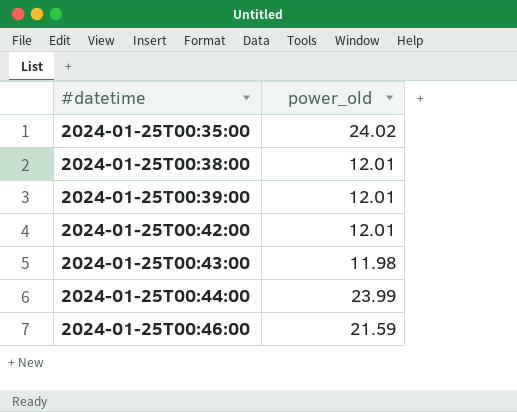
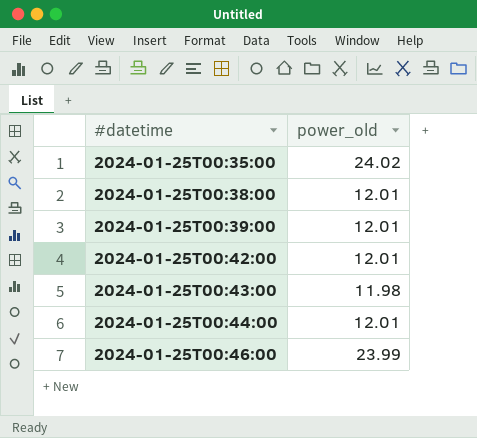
2024-01-25T00:44:00 | power_old: 23.99 -> 12.01
2024-01-25T00:46:00 | power_old: 21.59 -> 23.99

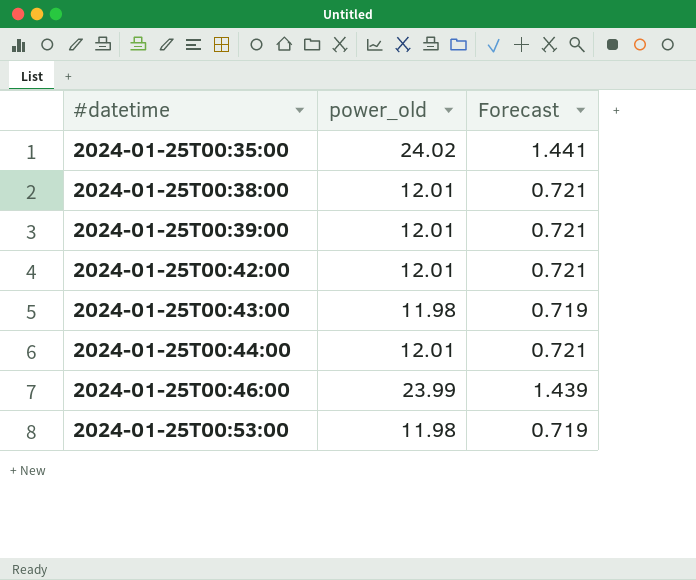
column Forecast | formula: none -> [power_old] * 0.06
row 2024-01-25T00:53:00: none -> 11.98 | 0.719

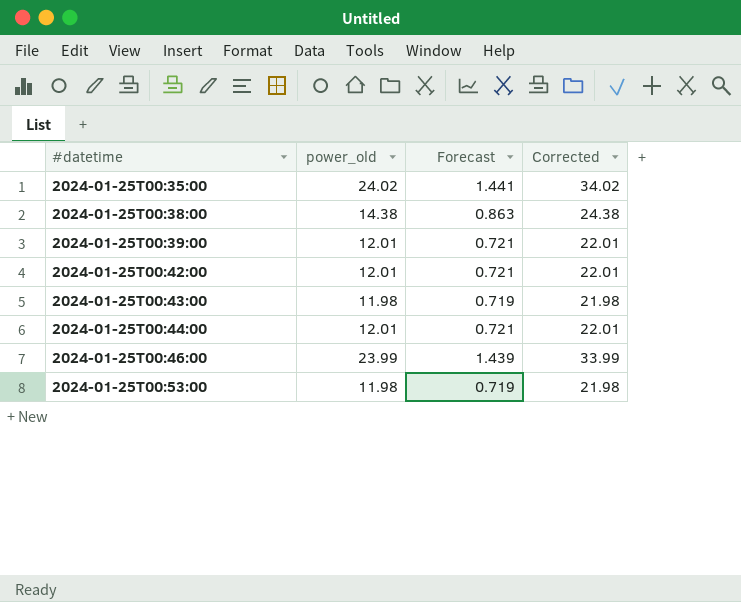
column Corrected | formula: none -> [power_old] + 10
2024-01-25T00:38:00 | power_old: 12.01 -> 14.38
2024-01-25T00:38:00 | Forecast: 0.721 -> 0.863

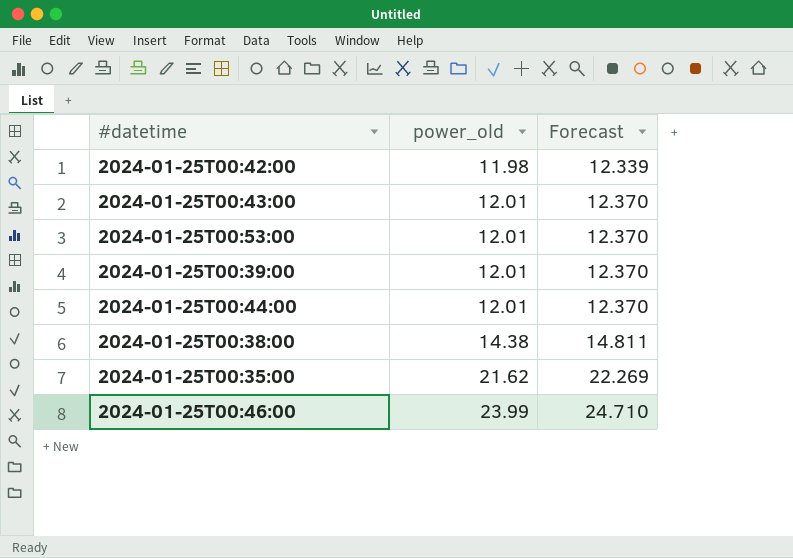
row order: #datetime ascending -> power_old ascending
column Corrected | formula: [power_old] + 10 -> none
column Forecast | formula: [power_old] * 0.06 -> [power_old] * 1.03
2024-01-25T00:42:00 | power_old: 12.01 -> 11.98
2024-01-25T00:43:00 | power_old: 11.98 -> 12.01
2024-01-25T00:53:00 | power_old: 11.98 -> 12.01
2024-01-25T00:35:00 | power_old: 24.02 -> 21.62

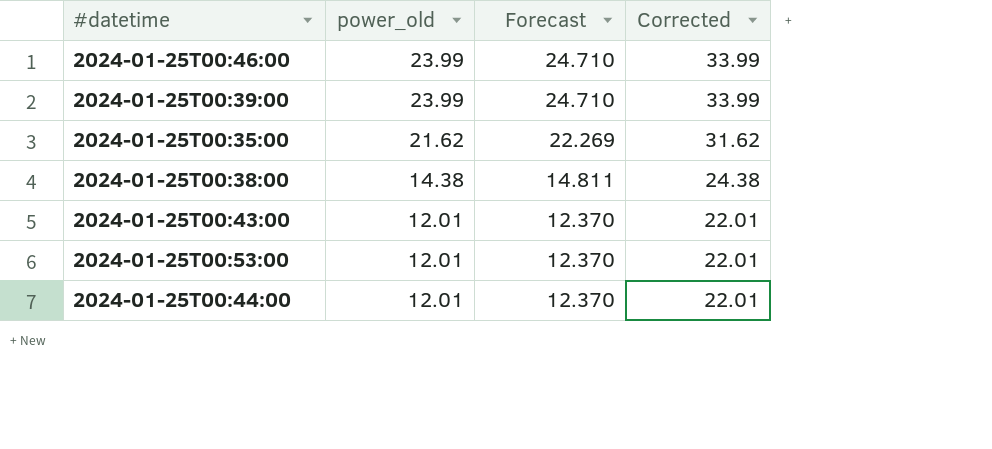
row order: power_old ascending -> power_old descending
column Corrected | formula: none -> [power_old] + 10
row 2024-01-25T00:42:00: 11.98 | 12.339 -> none
2024-01-25T00:39:00 | power_old: 12.01 -> 23.99
2024-01-25T00:39:00 | Forecast: 12.370 -> 24.710

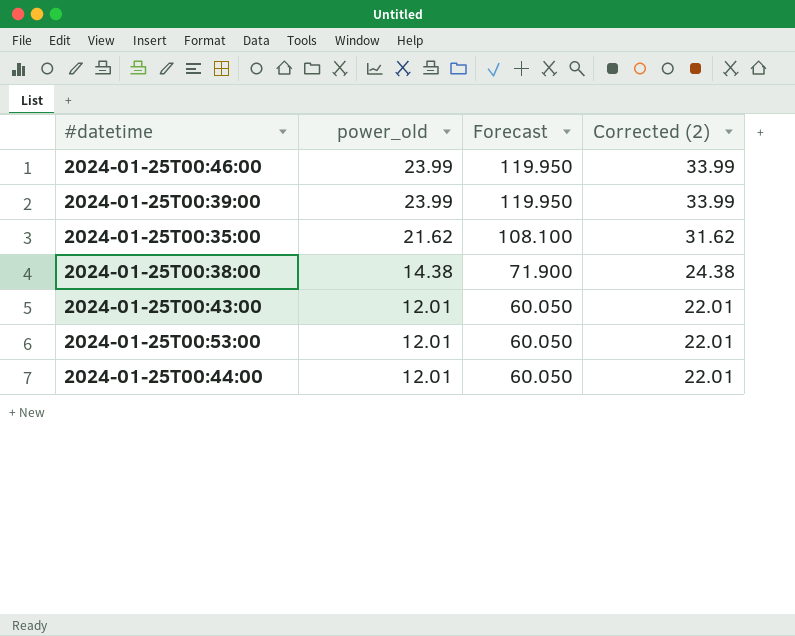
column Forecast | formula: [power_old] * 1.03 -> [power_old] * 5
column name: Corrected -> Corrected (2)

